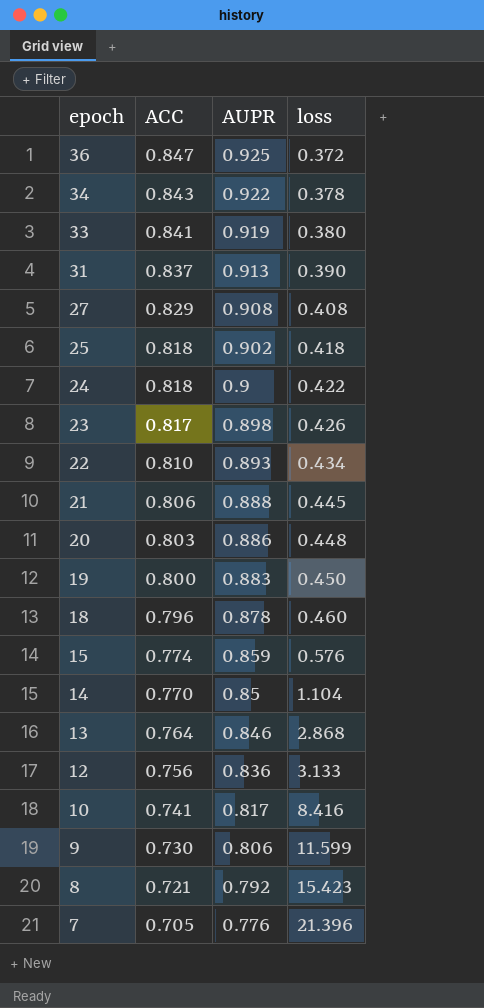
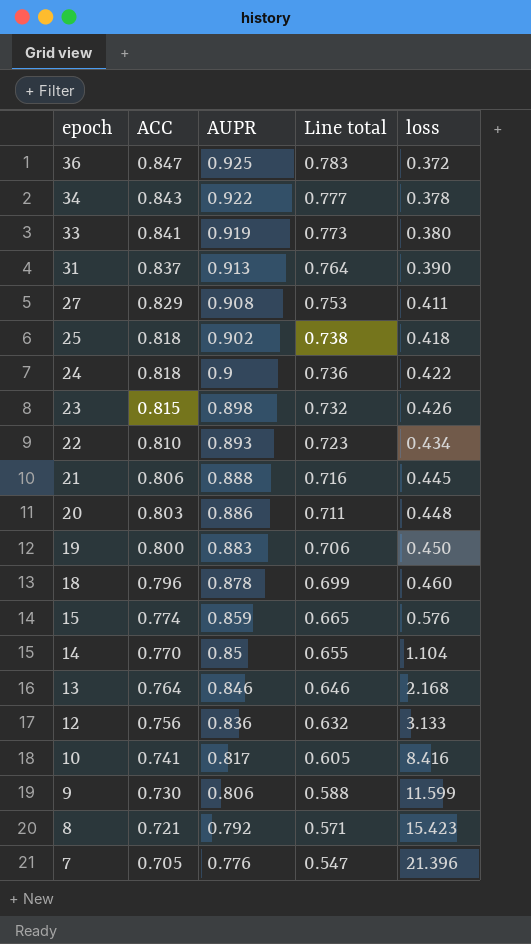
column Line total | formula: none -> [ACC] * [AUPR]
27 | loss: 0.408 -> 0.411
23 | ACC: 0.817 -> 0.815
13 | loss: 2.868 -> 2.168

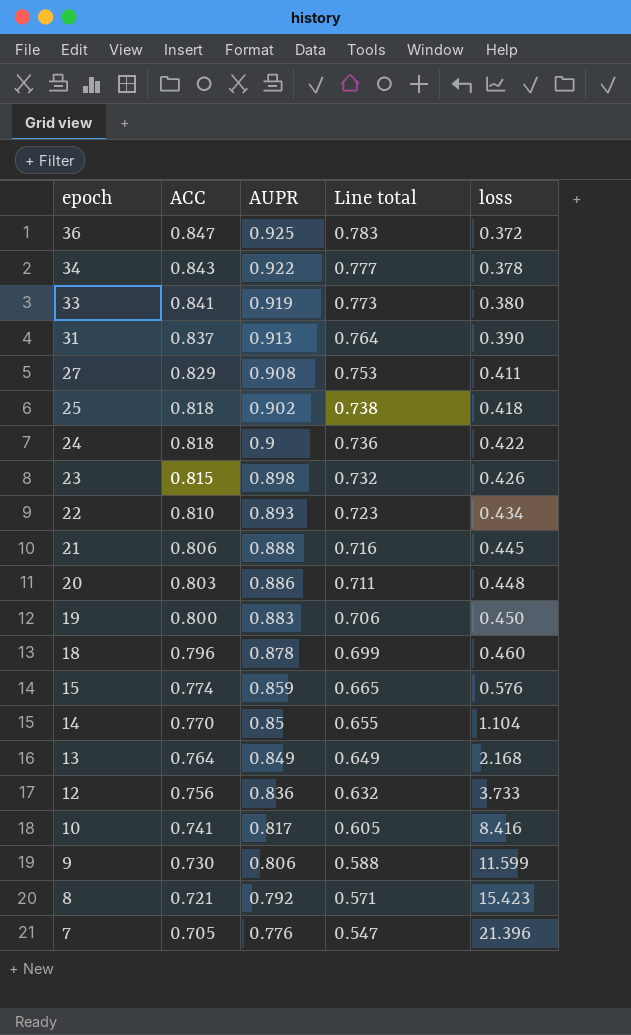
13 | AUPR: 0.846 -> 0.849
13 | Line total: 0.646 -> 0.649
12 | loss: 3.133 -> 3.733

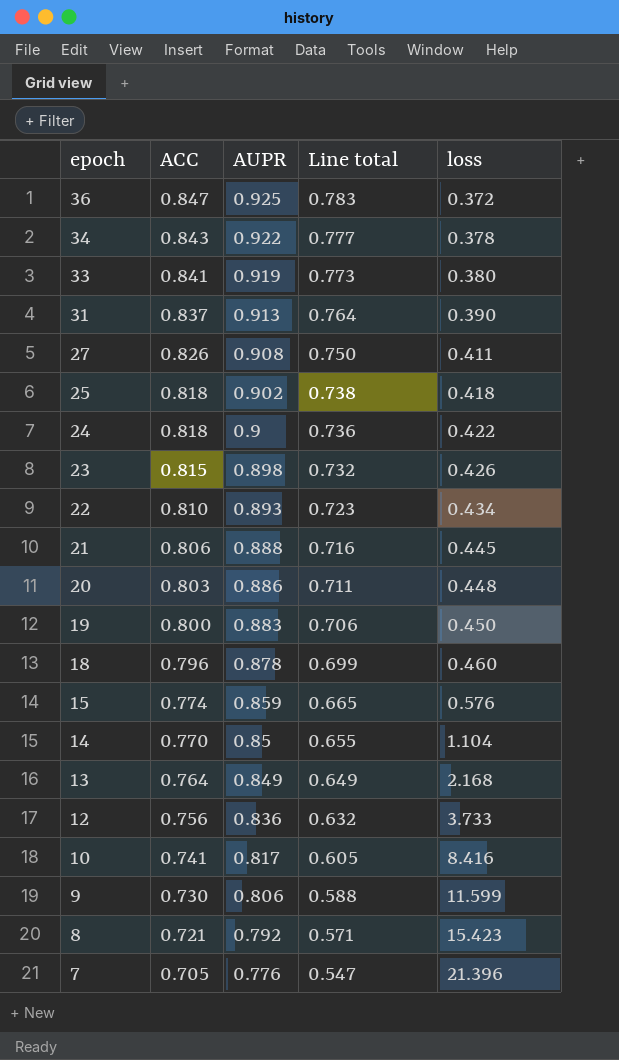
27 | ACC: 0.829 -> 0.826
27 | Line total: 0.753 -> 0.750

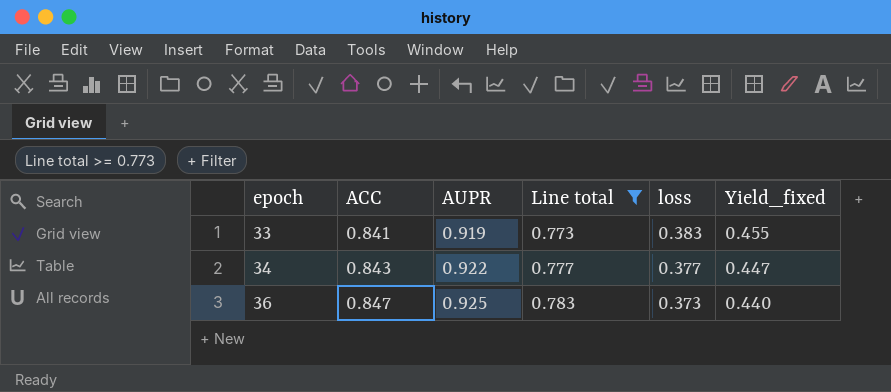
filter: none -> Line total >= 0.773
row order: epoch descending -> epoch ascending
column Yield_fixed | formula: none -> [loss] / [ACC]
33 | loss: 0.380 -> 0.383
34 | loss: 0.378 -> 0.377
36 | loss: 0.372 -> 0.373

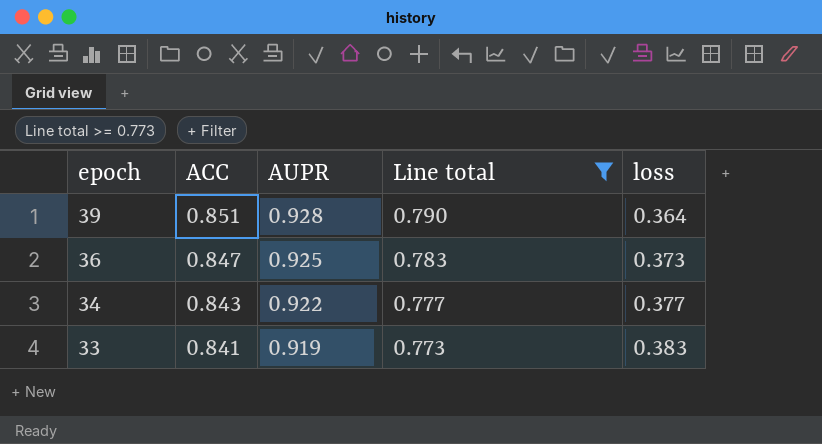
row order: epoch ascending -> epoch descending
column Yield_fixed | formula: [loss] / [ACC] -> none
row 39: none -> 0.851 | 0.928 | 0.790 | 0.364

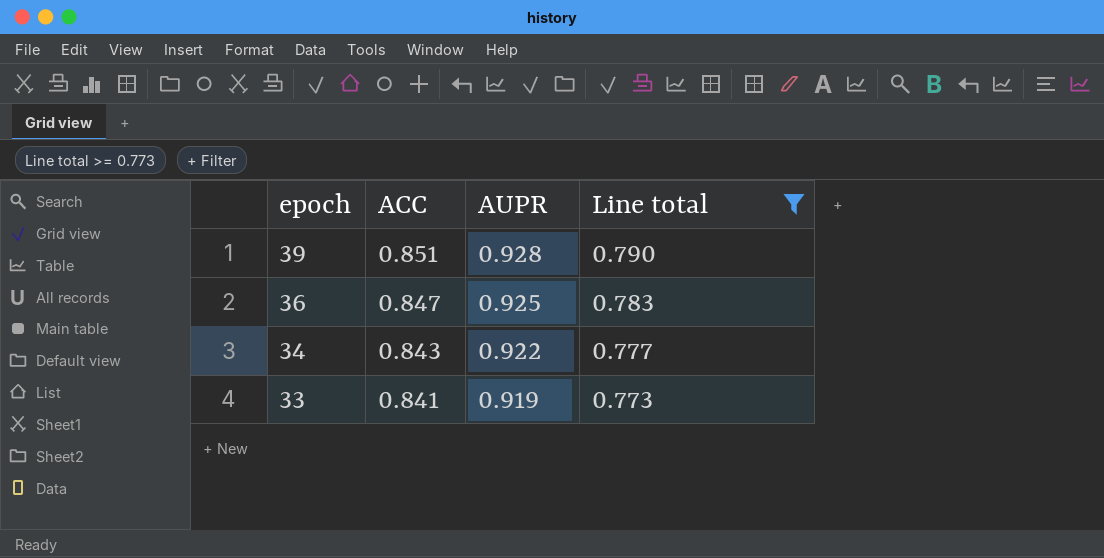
column loss | position: 5 -> none

